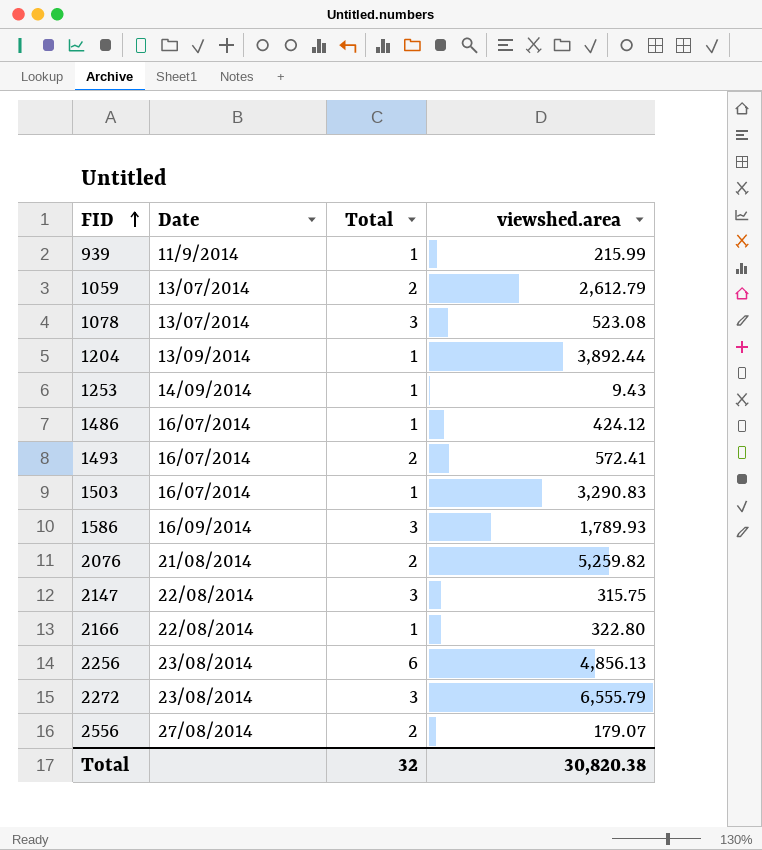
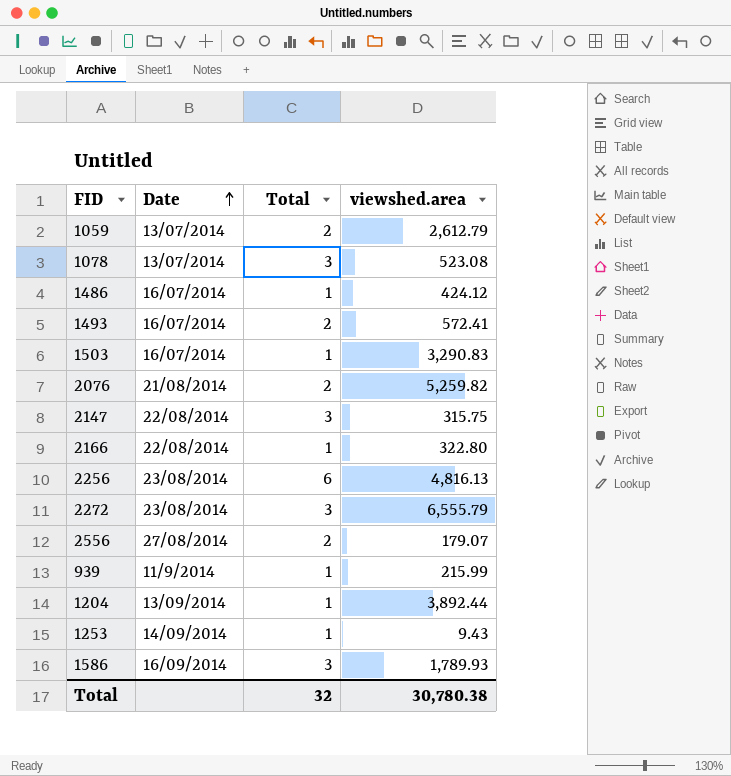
row order: FID ascending -> Date ascending
2256 | viewshed.area: 4,856.13 -> 4,816.13
Total | viewshed.area: 30,820.38 -> 30,780.38

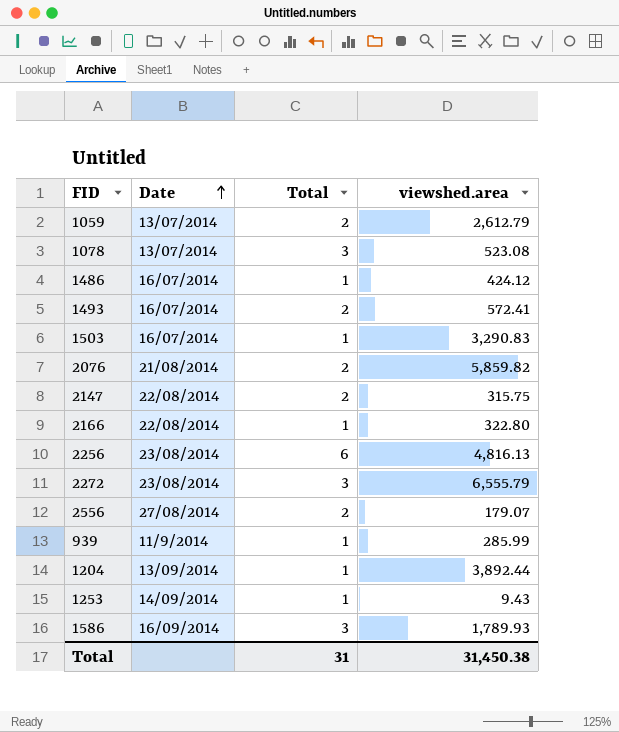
2076 | viewshed.area: 5,259.82 -> 5,859.82
2147 | Total: 3 -> 2
939 | viewshed.area: 215.99 -> 285.99
Total | Total: 32 -> 31
Total | viewshed.area: 30,780.38 -> 31,450.38

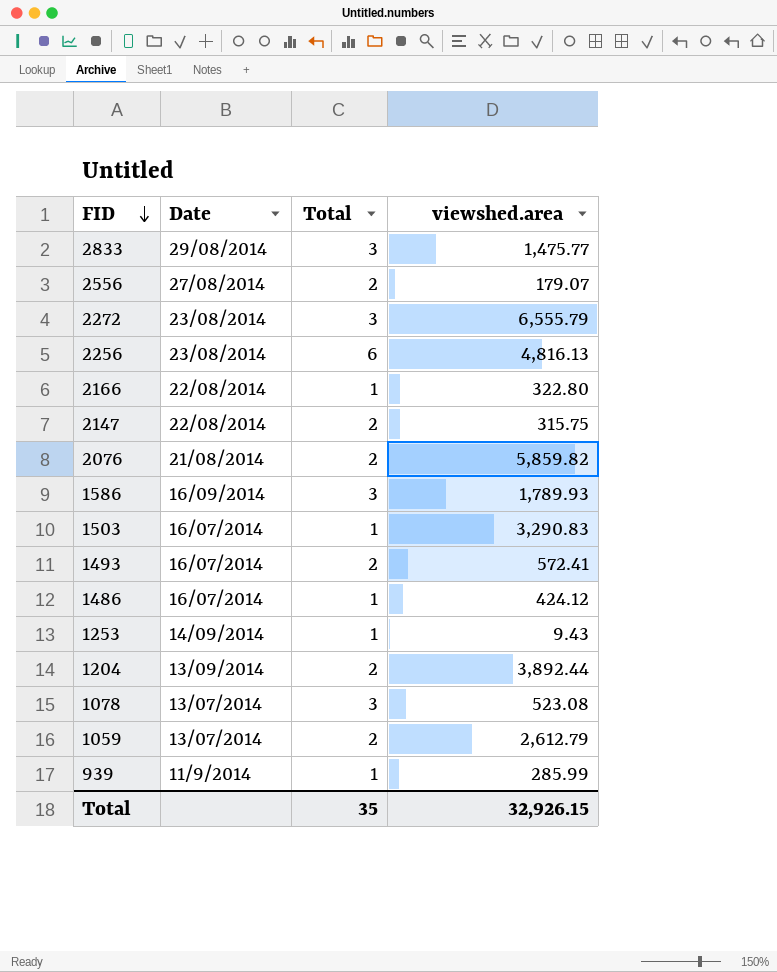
row order: Date ascending -> FID descending
row 2833: none -> 29/08/2014 | 3 | 1,475.77
1204 | Total: 1 -> 2
Total | Total: 31 -> 35
Total | viewshed.area: 31,450.38 -> 32,926.15

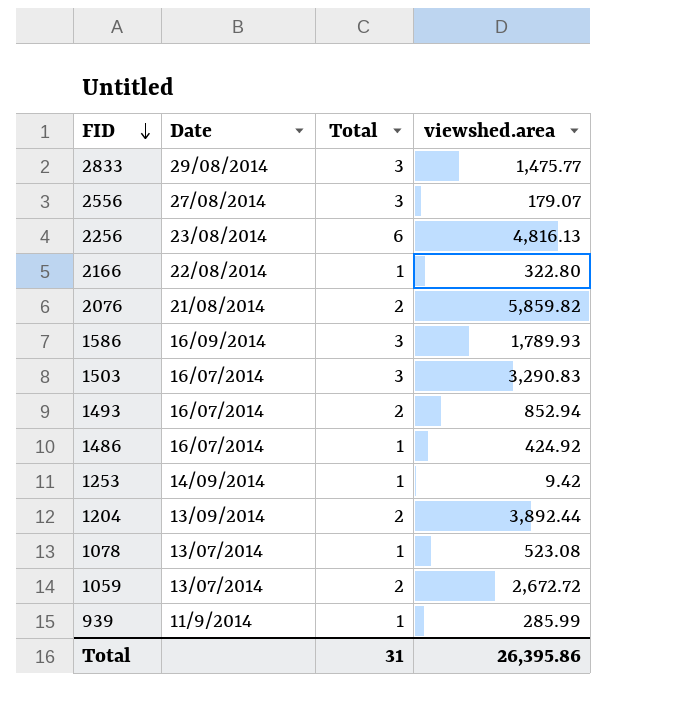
row 2272: 23/08/2014 | 3 | 6,555.79 -> none
row 2147: 22/08/2014 | 2 | 315.75 -> none
2556 | Total: 2 -> 3
1503 | Total: 1 -> 3
1493 | viewshed.area: 572.41 -> 852.94
1486 | viewshed.area: 424.12 -> 424.92
1253 | viewshed.area: 9.43 -> 9.42
1078 | Total: 3 -> 1
1059 | viewshed.area: 2,612.79 -> 2,672.72
Total | Total: 35 -> 31
Total | viewshed.area: 32,926.15 -> 26,395.86

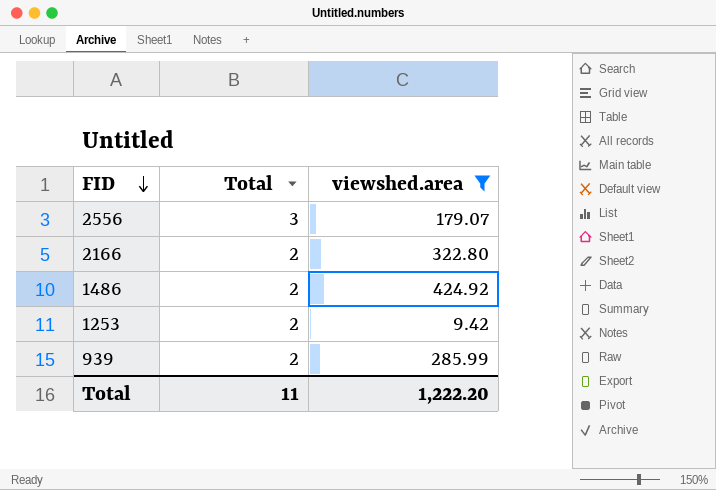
filter: none -> viewshed.area <= 424.92
column Date | position: 2 -> none
2166 | Total: 1 -> 2
1486 | Total: 1 -> 2
1253 | Total: 1 -> 2
939 | Total: 1 -> 2
Total | Total: 31 -> 11
Total | viewshed.area: 26,395.86 -> 1,222.20

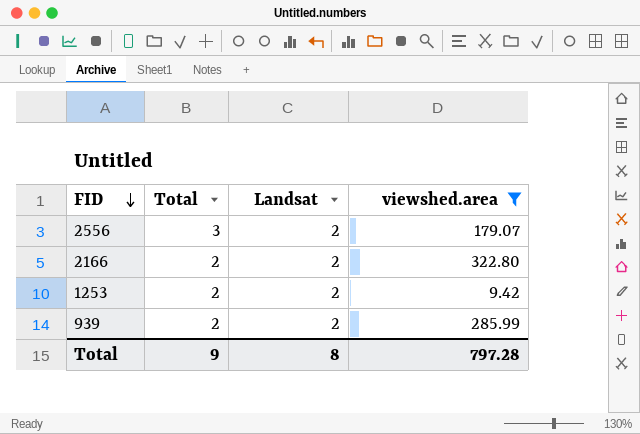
column Landsat | position: none -> 3
row 1486: 2 | 424.92 -> none
Total | Total: 11 -> 9
Total | viewshed.area: 1,222.20 -> 797.28

